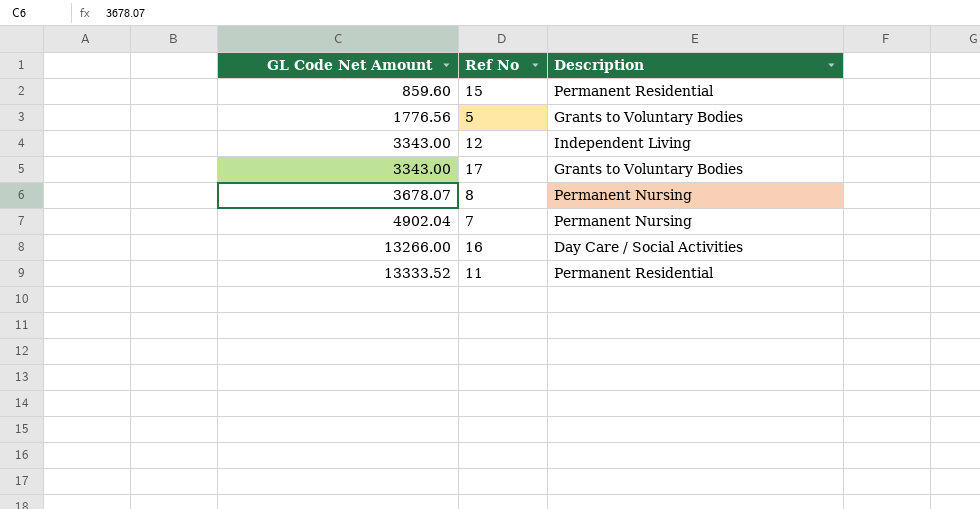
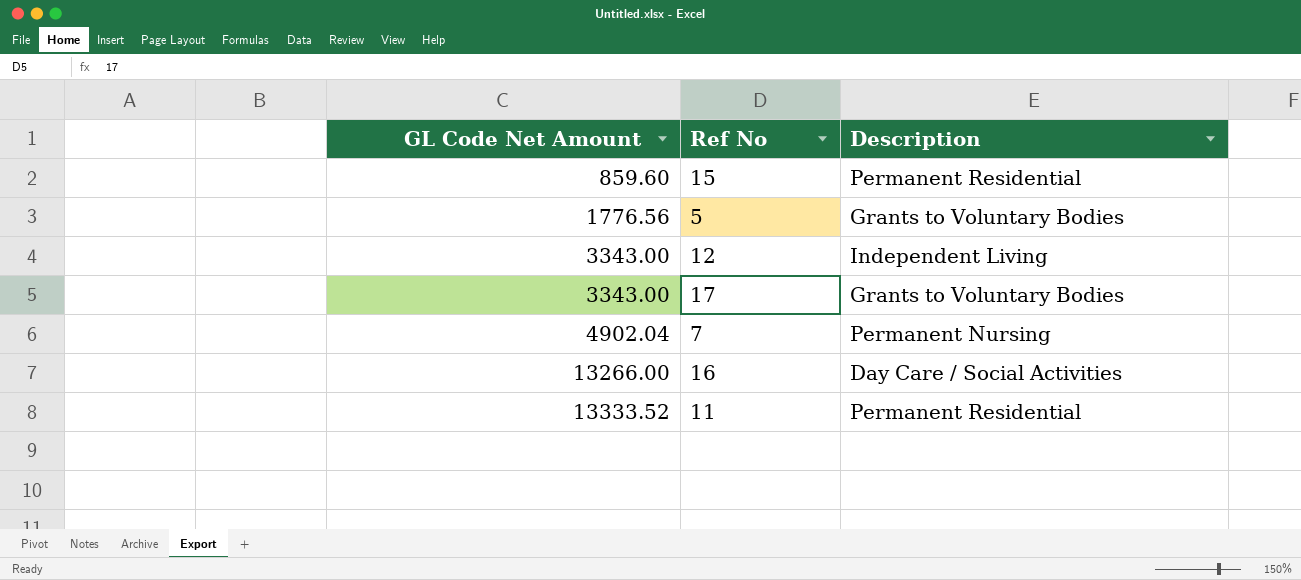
row 8: 3678.07 | Permanent Nursing -> none

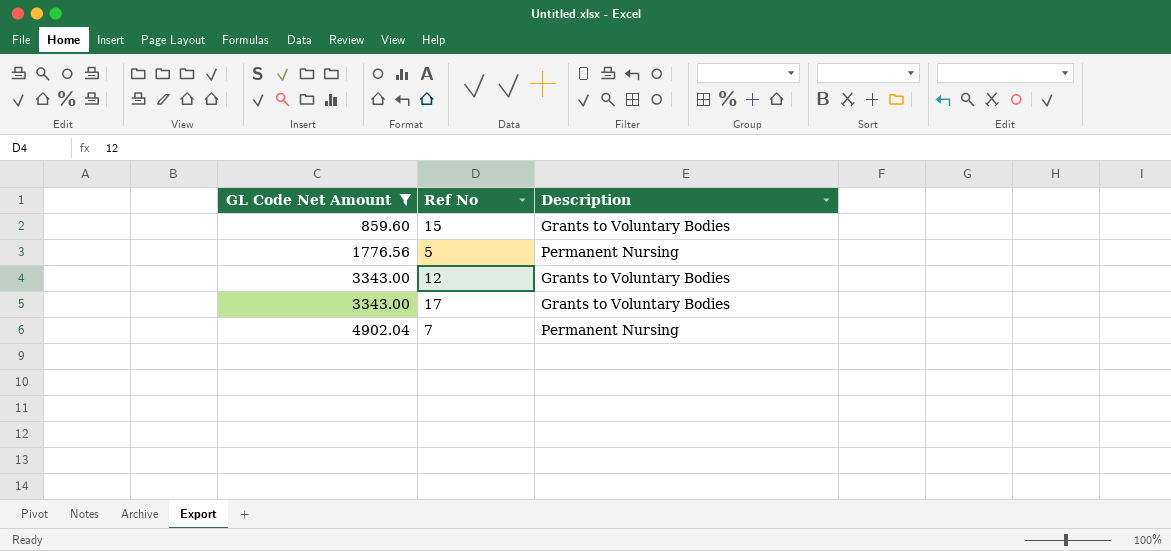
filter: none -> GL Code Net Amount <= 4902.04
15 | Description: Permanent Residential -> Grants to Voluntary Bodies
5 | Description: Grants to Voluntary Bodies -> Permanent Nursing
12 | Description: Independent Living -> Grants to Voluntary Bodies

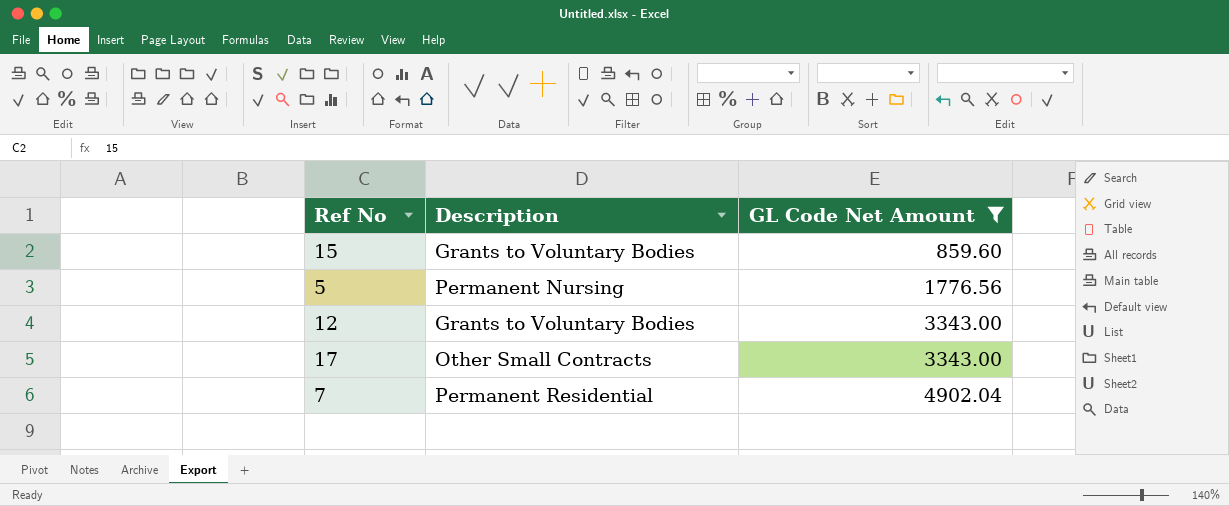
column GL Code Net Amount | position: 1 -> 3
17 | Description: Grants to Voluntary Bodies -> Other Small Contracts
7 | Description: Permanent Nursing -> Permanent Residential

